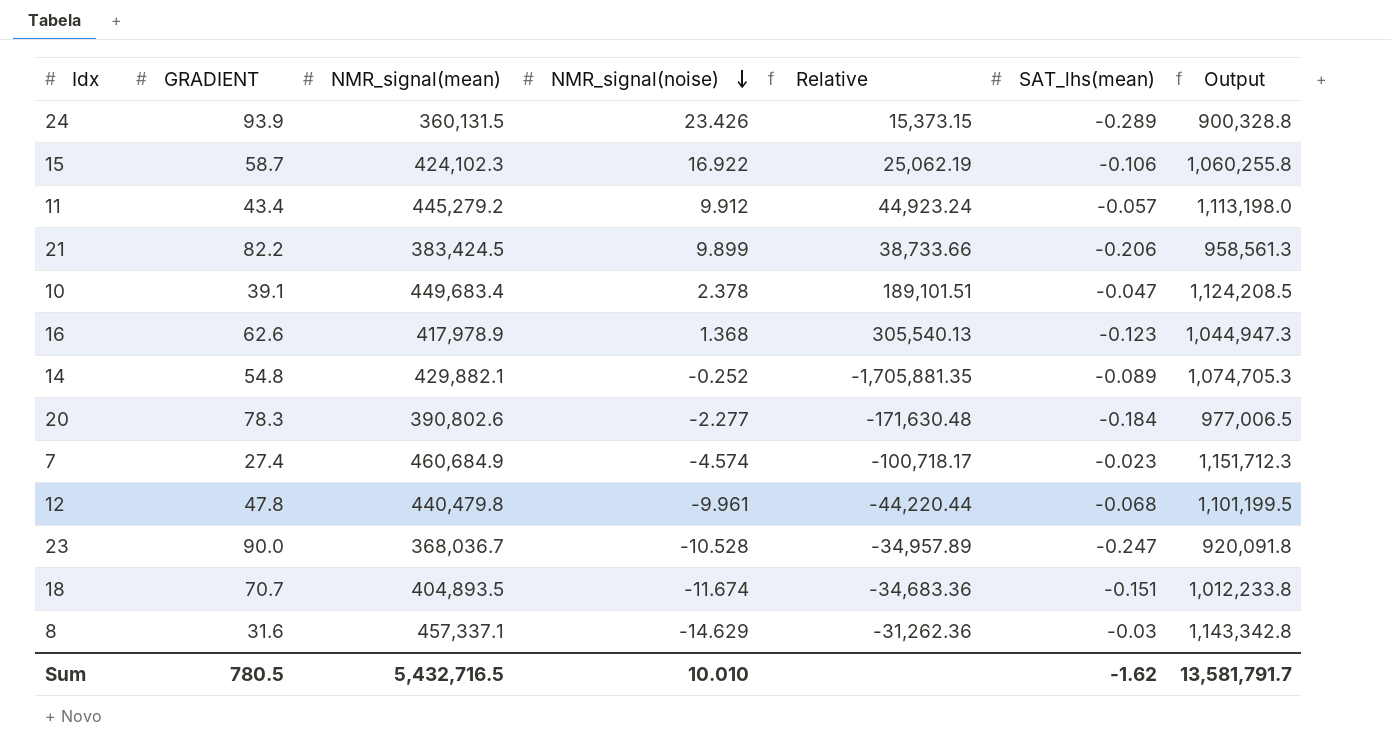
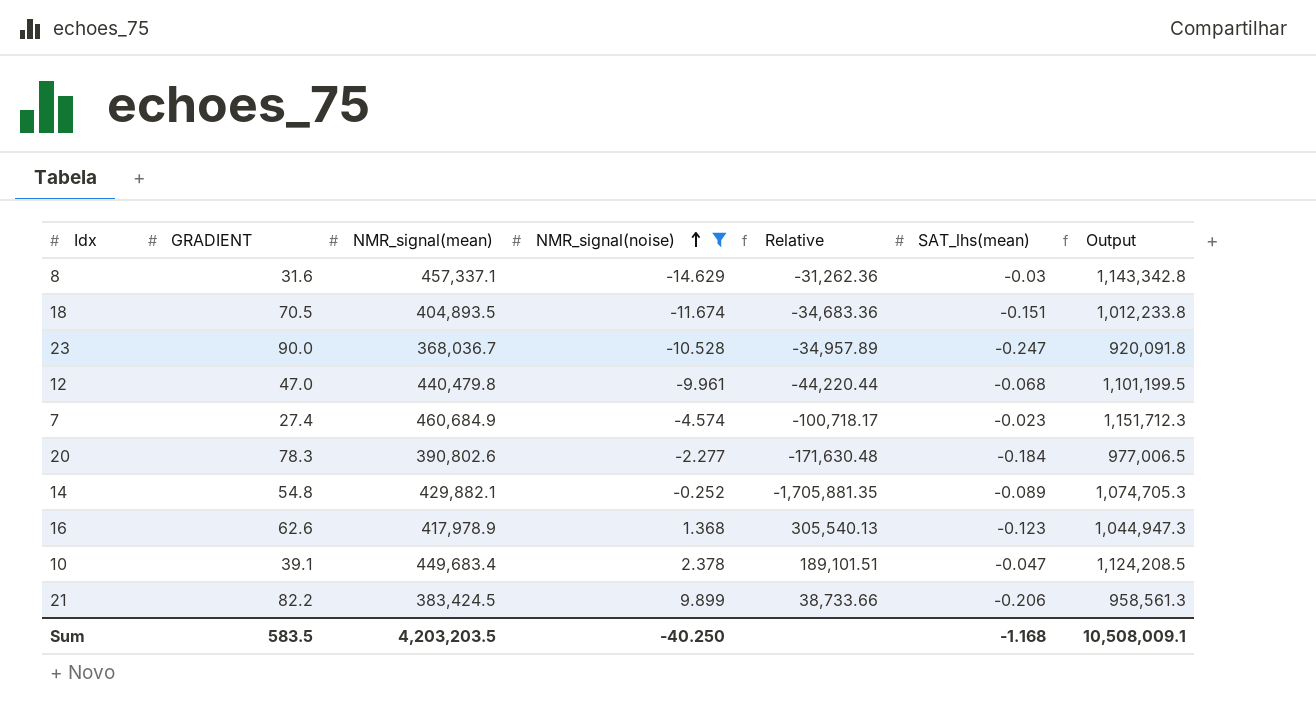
filter: none -> NMR_signal(noise) <= 9.899
row order: NMR_signal(noise) descending -> NMR_signal(noise) ascending
18 | GRADIENT: 70.7 -> 70.5
12 | GRADIENT: 47.8 -> 47.0
Sum | GRADIENT: 780.5 -> 583.5
Sum | NMR_signal(mean): 5,432,716.5 -> 4,203,203.5
Sum | NMR_signal(noise): 10.010 -> -40.250
Sum | SAT_lhs(mean): -1.62 -> -1.168
Sum | Output: 13,581,791.7 -> 10,508,009.1

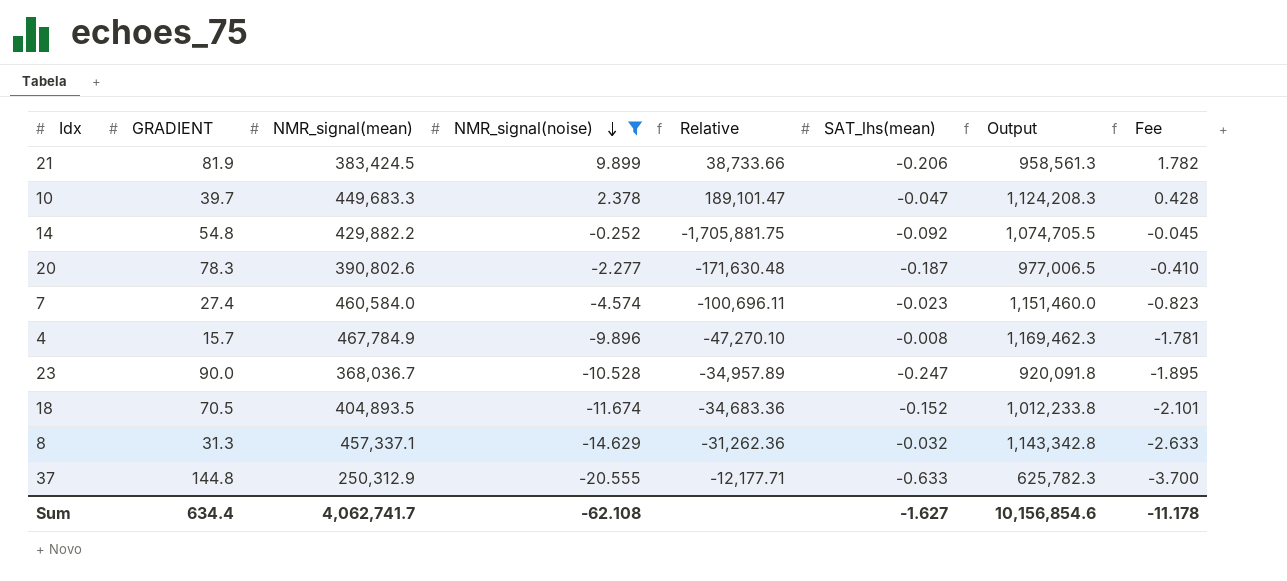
row order: NMR_signal(noise) ascending -> NMR_signal(noise) descending
column Fee | formula: none -> [NMR_signal(noise)] * 0.18
row 12: 47.0 | 440,479.8 | -9.961 | -44,220.44 | -0.068 | 1,101,199.5 -> none
row 16: 62.6 | 417,978.9 | 1.368 | 305,540.13 | -0.123 | 1,044,947.3 -> none
21 | GRADIENT: 82.2 -> 81.9
10 | GRADIENT: 39.1 -> 39.7
10 | NMR_signal(mean): 449,683.4 -> 449,683.3
10 | Relative: 189,101.51 -> 189,101.47
10 | Output: 1,124,208.5 -> 1,124,208.3
14 | NMR_signal(mean): 429,882.1 -> 429,882.2
14 | Relative: -1,705,881.35 -> -1,705,881.75
14 | SAT_lhs(mean): -0.089 -> -0.092
14 | Output: 1,074,705.3 -> 1,074,705.5
20 | SAT_lhs(mean): -0.184 -> -0.187
7 | NMR_signal(mean): 460,684.9 -> 460,584.0
7 | Relative: -100,718.17 -> -100,696.11
7 | Output: 1,151,712.3 -> 1,151,460.0
row 4: none -> 15.7 | 467,784.9 | -9.896 | -47,270.10 | -0.008 | 1,169,462.3 | -1.781
18 | SAT_lhs(mean): -0.151 -> -0.152
8 | GRADIENT: 31.6 -> 31.3
8 | SAT_lhs(mean): -0.03 -> -0.032
row 37: none -> 144.8 | 250,312.9 | -20.555 | -12,177.71 | -0.633 | 625,782.3 | -3.700
Sum | GRADIENT: 583.5 -> 634.4
Sum | NMR_signal(mean): 4,203,203.5 -> 4,062,741.7
Sum | NMR_signal(noise): -40.250 -> -62.108
Sum | SAT_lhs(mean): -1.168 -> -1.627
Sum | Output: 10,508,009.1 -> 10,156,854.6

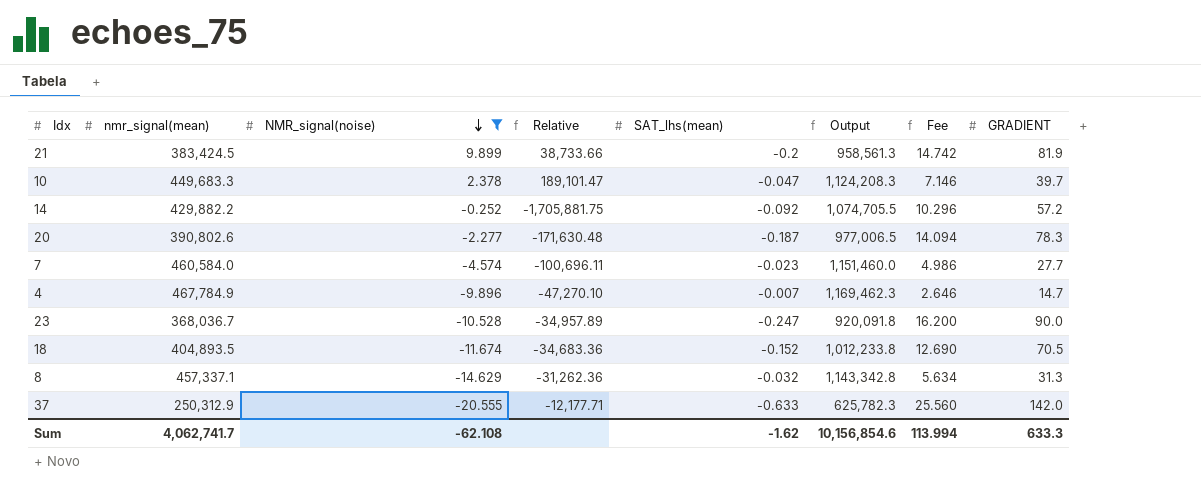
column name: NMR_signal(mean) -> nmr_signal(mean)
column Fee | formula: [NMR_signal(noise)] * 0.18 -> [GRADIENT] * 0.18
column GRADIENT | position: 2 -> 8
21 | SAT_lhs(mean): -0.206 -> -0.2
14 | GRADIENT: 54.8 -> 57.2
7 | GRADIENT: 27.4 -> 27.7
4 | SAT_lhs(mean): -0.008 -> -0.007
4 | GRADIENT: 15.7 -> 14.7
37 | GRADIENT: 144.8 -> 142.0
Sum | SAT_lhs(mean): -1.627 -> -1.62
Sum | Fee: -11.178 -> 113.994
Sum | GRADIENT: 634.4 -> 633.3

